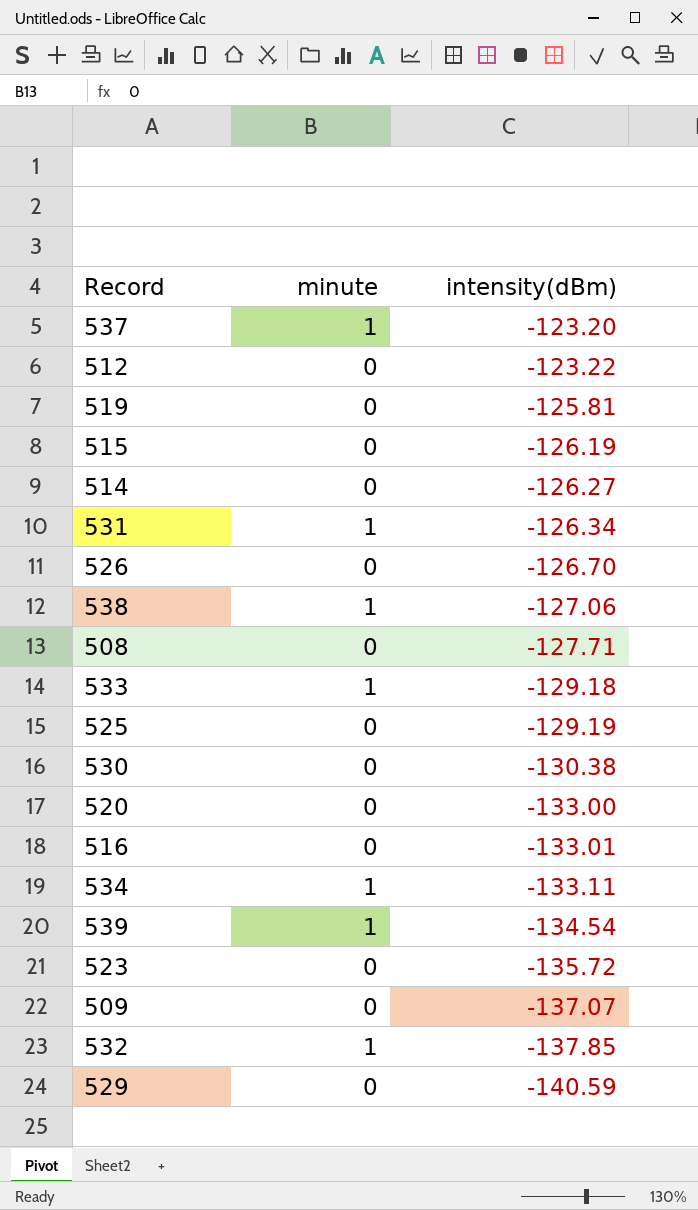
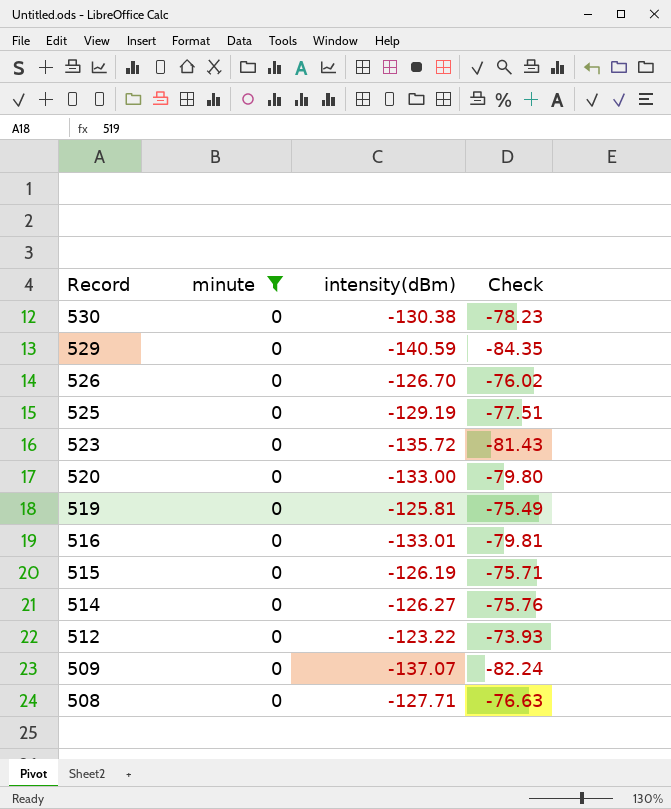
filter: none -> minute = 0
row order: intensity(dBm) descending -> Record descending
column Check | formula: none -> [intensity(dBm)] * 0.6

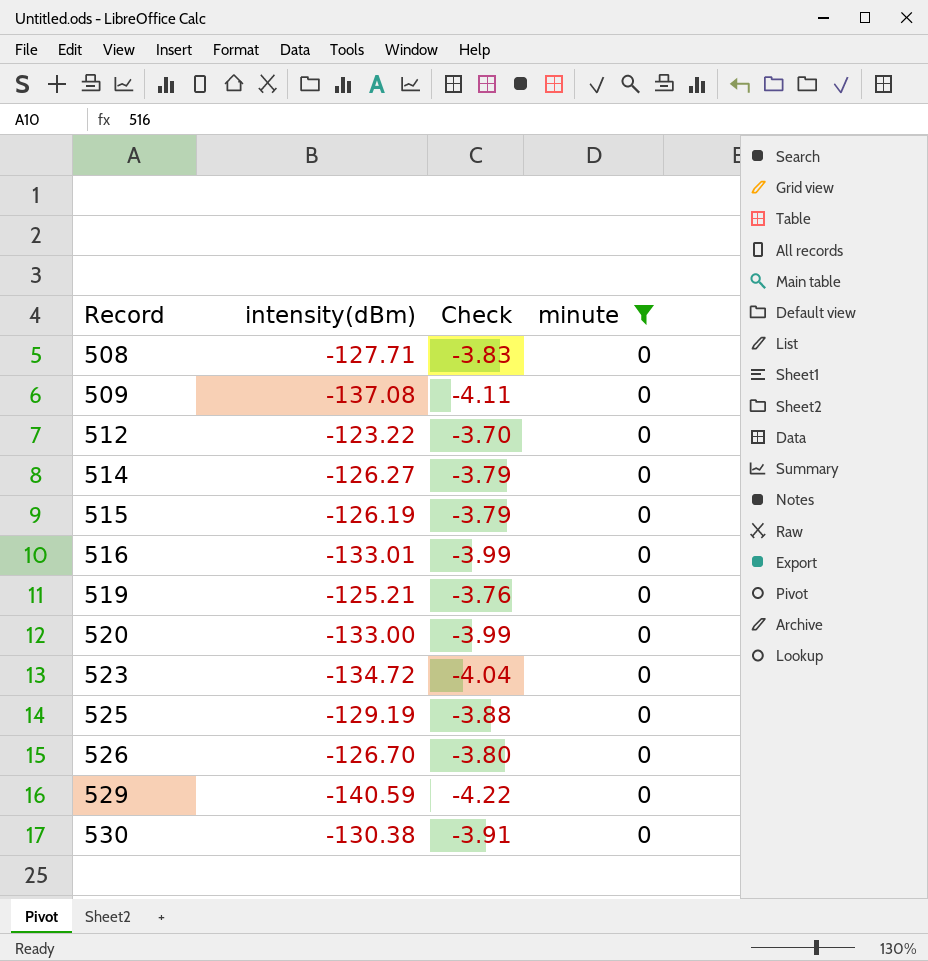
row order: Record descending -> Record ascending
column Check | formula: [intensity(dBm)] * 0.6 -> [intensity(dBm)] * 0.03
column minute | position: 2 -> 4
509 | intensity(dBm): -137.07 -> -137.08
519 | intensity(dBm): -125.81 -> -125.21
523 | intensity(dBm): -135.72 -> -134.72

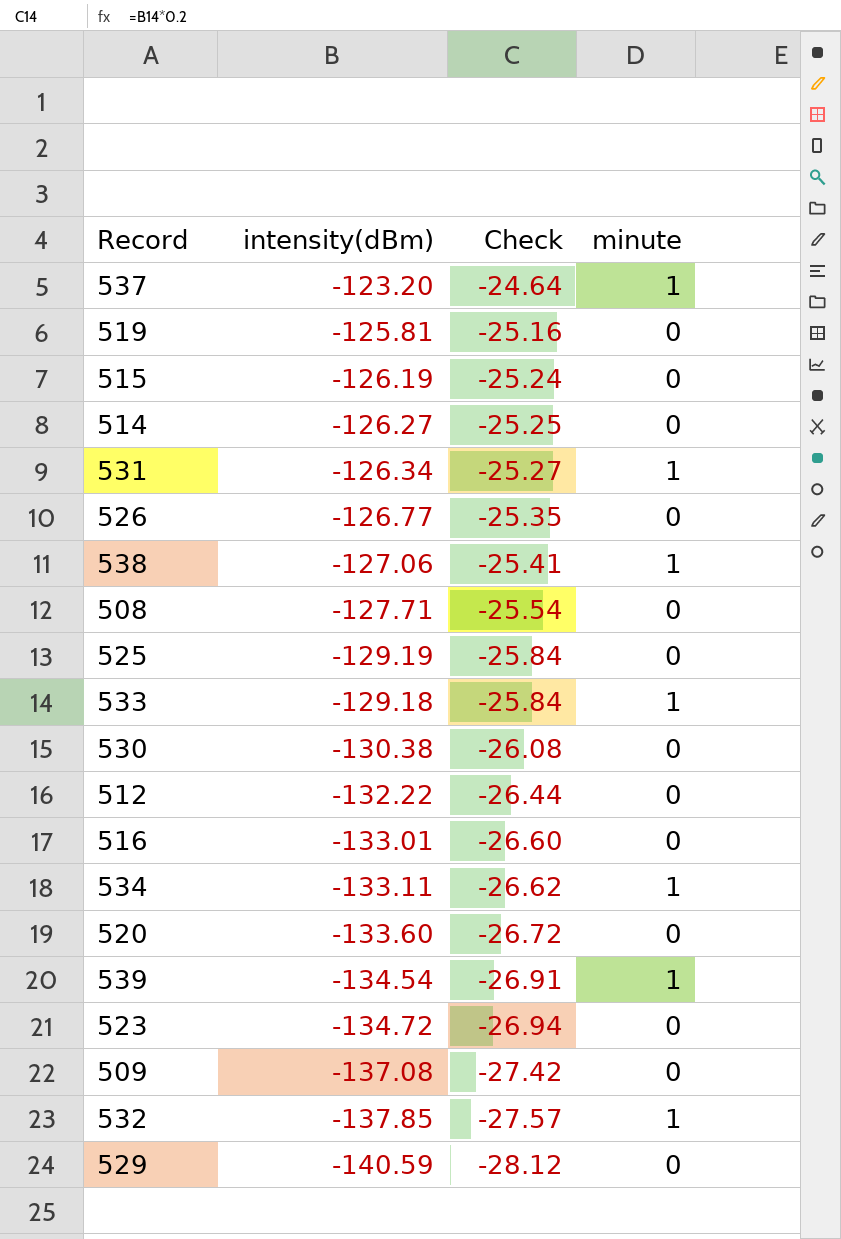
filter: minute = 0 -> none
row order: Record ascending -> Check descending
column Check | formula: [intensity(dBm)] * 0.03 -> [intensity(dBm)] * 0.2
519 | intensity(dBm): -125.21 -> -125.81
526 | intensity(dBm): -126.70 -> -126.77
512 | intensity(dBm): -123.22 -> -132.22
520 | intensity(dBm): -133.00 -> -133.60

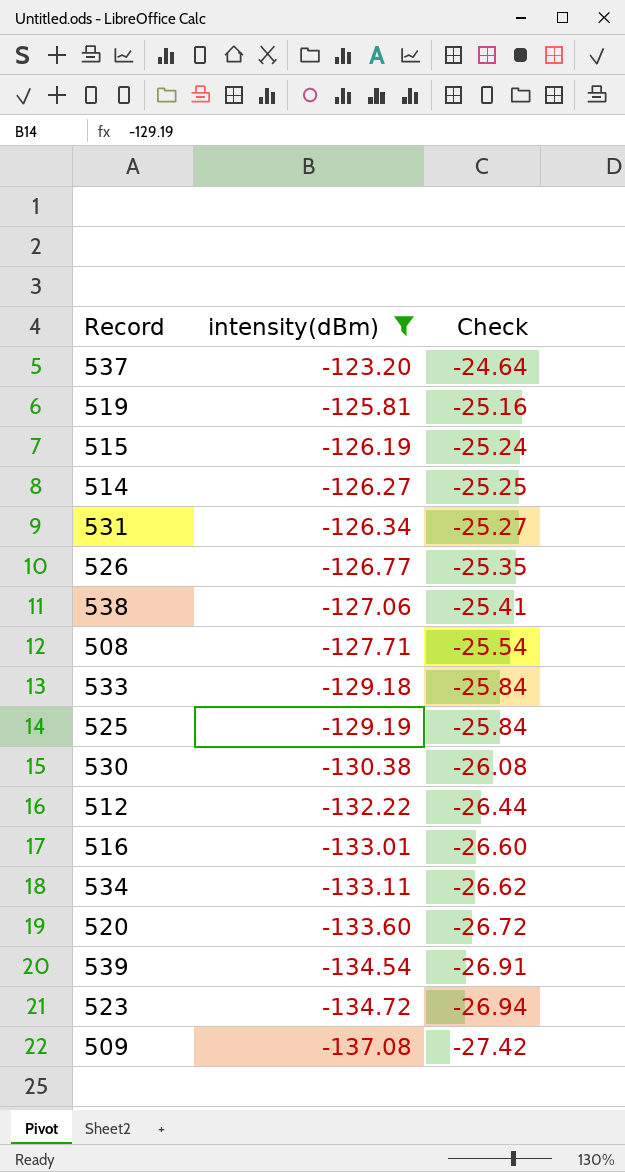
filter: none -> intensity(dBm) >= -137.08
row order: Check descending -> intensity(dBm) descending
column minute | position: 4 -> none

